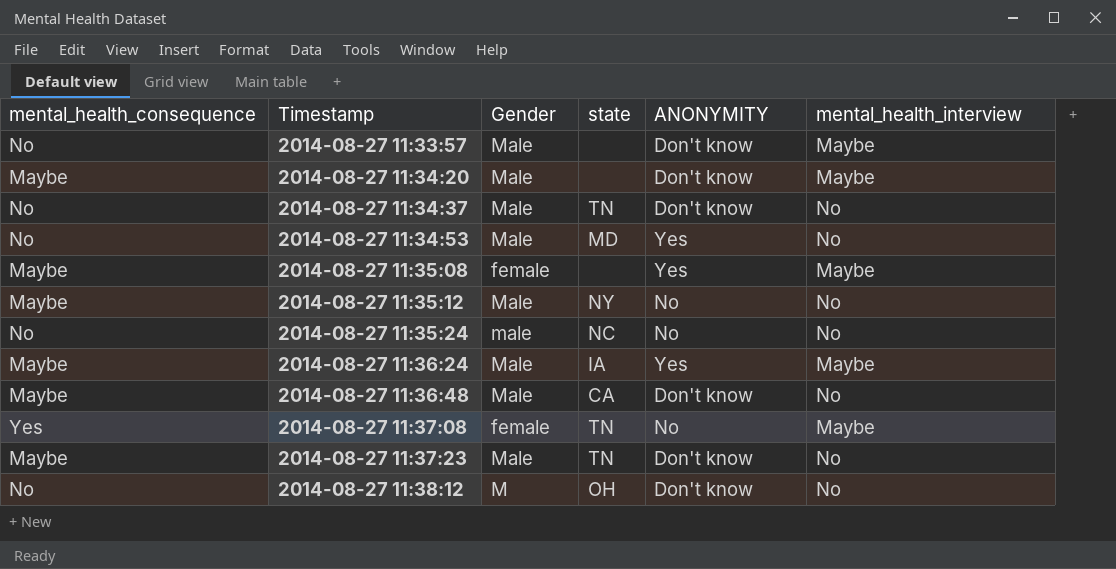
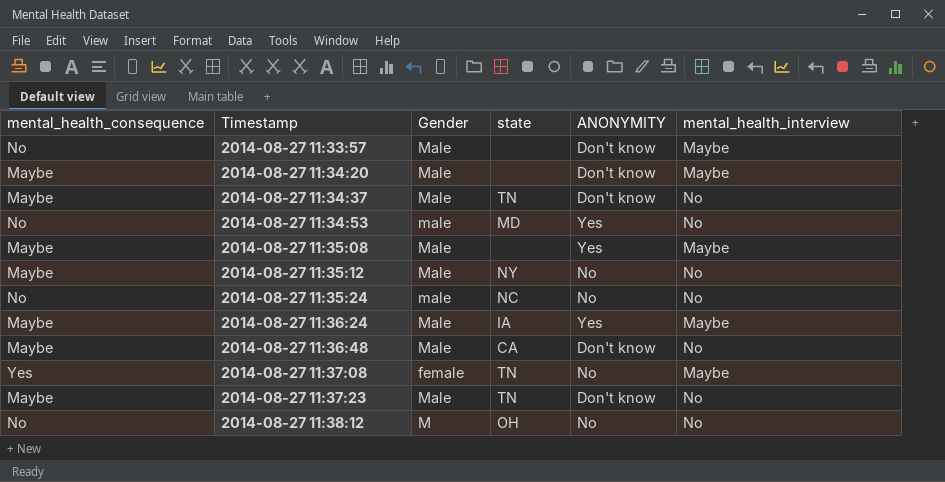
2014-08-27 11:34:37 | mental_health_consequence: No -> Maybe
2014-08-27 11:34:53 | Gender: Male -> male
2014-08-27 11:35:08 | Gender: female -> Male
2014-08-27 11:38:12 | ANONYMITY: Don't know -> No

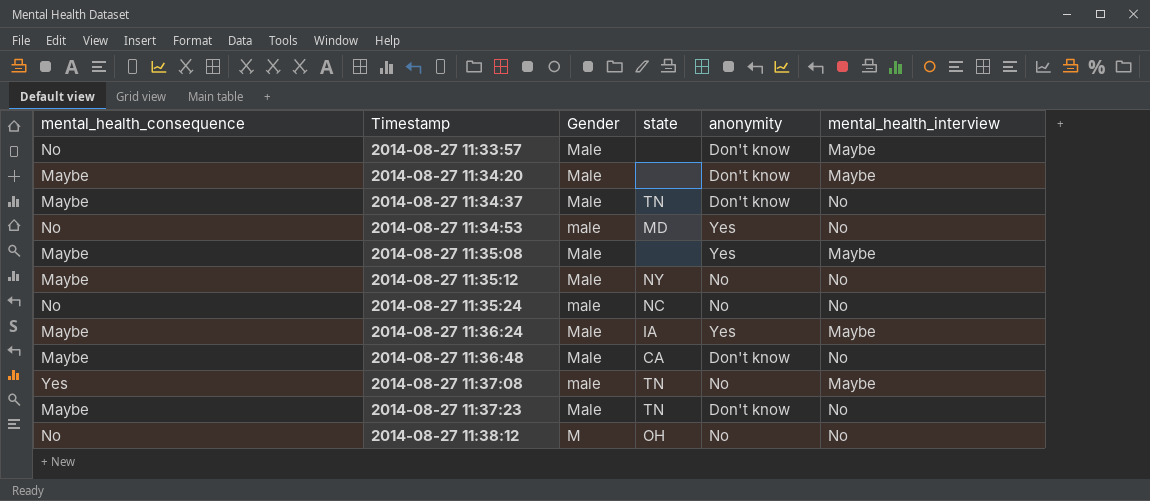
column name: ANONYMITY -> anonymity
2014-08-27 11:37:08 | Gender: female -> male

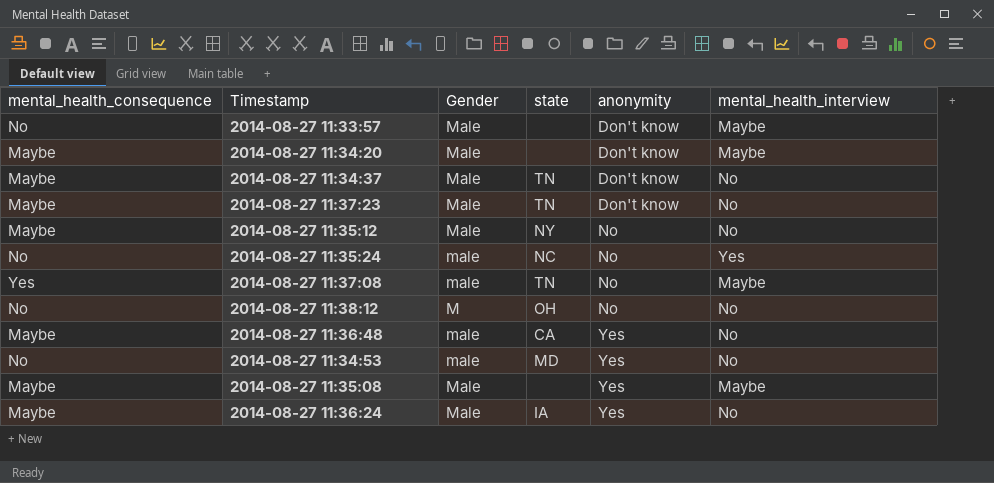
row order: Timestamp ascending -> anonymity ascending
2014-08-27 11:35:24 | mental_health_interview: No -> Yes
2014-08-27 11:36:48 | Gender: Male -> male
2014-08-27 11:36:48 | anonymity: Don't know -> Yes
2014-08-27 11:36:24 | mental_health_interview: Maybe -> No

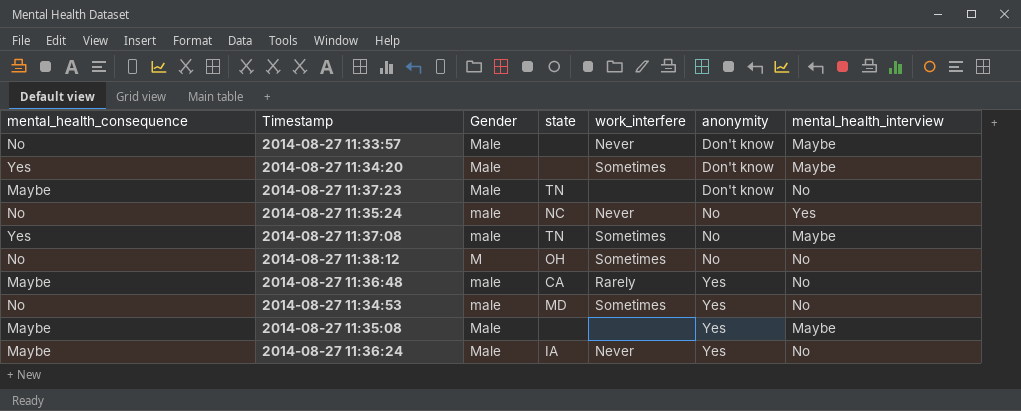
column work_interfere | position: none -> 5
row 2014-08-27 11:34:37: Maybe | Male | TN | Don't know | No -> none
row 2014-08-27 11:35:12: Maybe | Male | NY | No | No -> none
2014-08-27 11:34:20 | mental_health_consequence: Maybe -> Yes

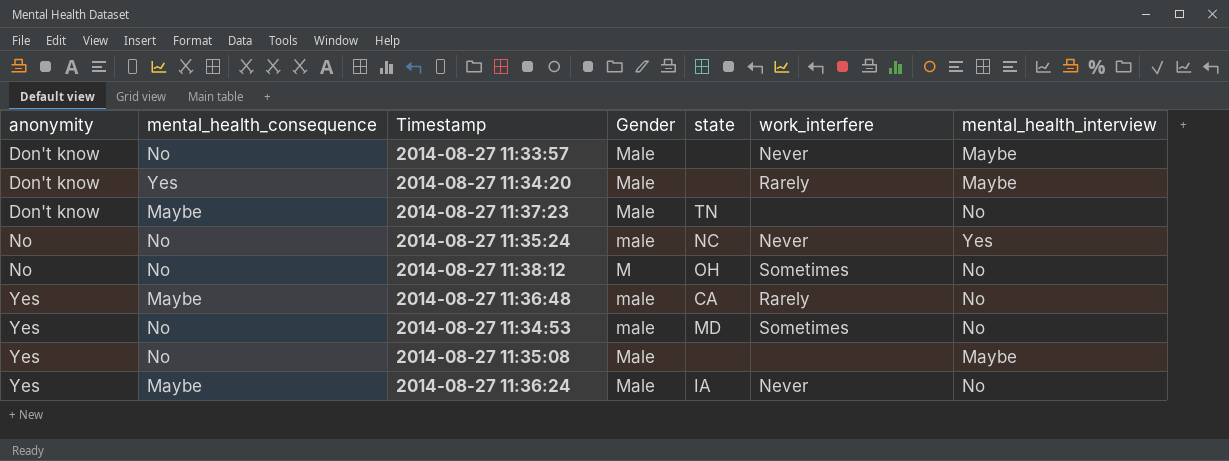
column anonymity | position: 6 -> 1
row 2014-08-27 11:37:08: Yes | male | TN | Sometimes | No | Maybe -> none
2014-08-27 11:34:20 | work_interfere: Sometimes -> Rarely
2014-08-27 11:35:08 | mental_health_consequence: Maybe -> No

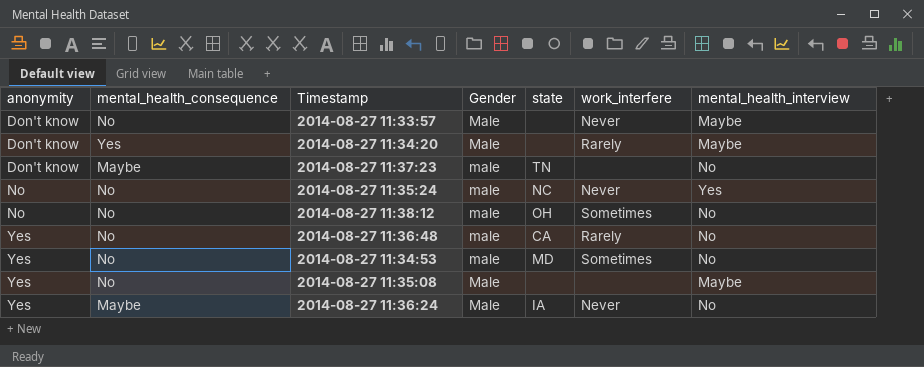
2014-08-27 11:37:23 | Gender: Male -> male
2014-08-27 11:38:12 | Gender: M -> male
2014-08-27 11:36:48 | mental_health_consequence: Maybe -> No

